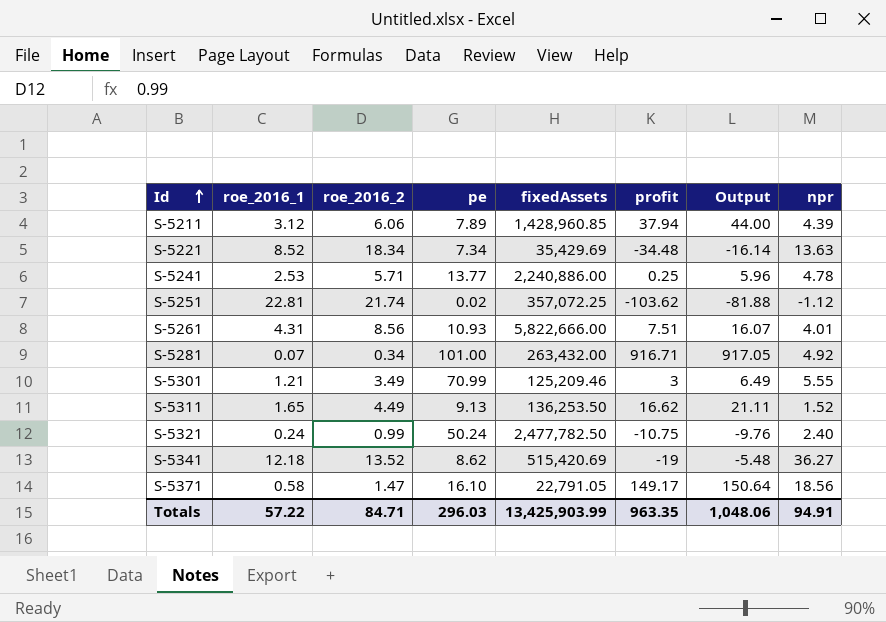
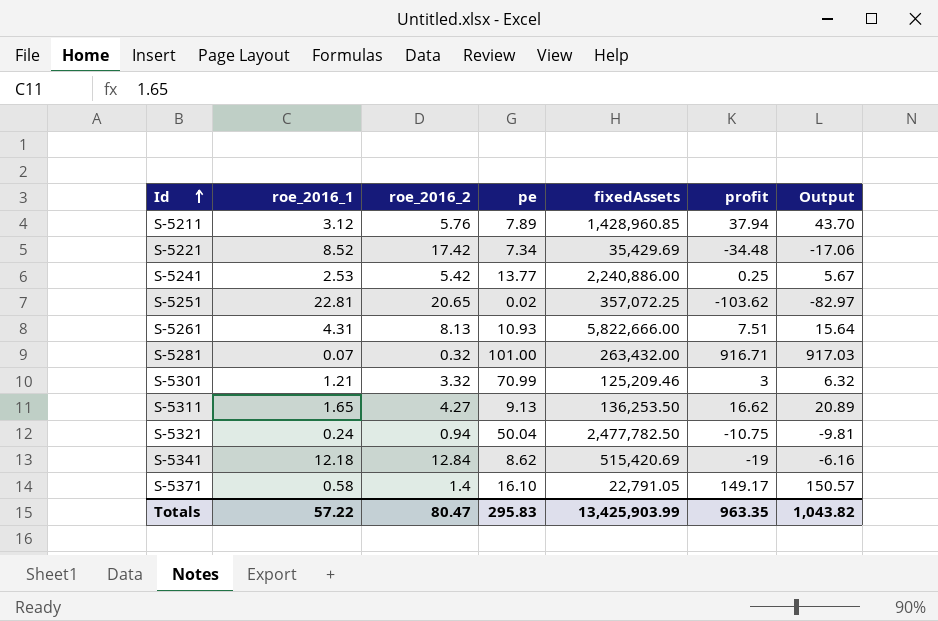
column npr | position: 8 -> none
S-5211 | roe_2016_2: 6.06 -> 5.76
S-5211 | Output: 44.00 -> 43.70
S-5221 | roe_2016_2: 18.34 -> 17.42
S-5221 | Output: -16.14 -> -17.06
S-5241 | roe_2016_2: 5.71 -> 5.42
S-5241 | Output: 5.96 -> 5.67
S-5251 | roe_2016_2: 21.74 -> 20.65
S-5251 | Output: -81.88 -> -82.97
S-5261 | roe_2016_2: 8.56 -> 8.13
S-5261 | Output: 16.07 -> 15.64
S-5281 | roe_2016_2: 0.34 -> 0.32
S-5281 | Output: 917.05 -> 917.03
S-5301 | roe_2016_2: 3.49 -> 3.32
S-5301 | Output: 6.49 -> 6.32
S-5311 | roe_2016_2: 4.49 -> 4.27
S-5311 | Output: 21.11 -> 20.89
S-5321 | roe_2016_2: 0.99 -> 0.94
S-5321 | pe: 50.24 -> 50.04
S-5321 | Output: -9.76 -> -9.81
S-5341 | roe_2016_2: 13.52 -> 12.84
S-5341 | Output: -5.48 -> -6.16
S-5371 | roe_2016_2: 1.47 -> 1.4
S-5371 | Output: 150.64 -> 150.57
Totals | roe_2016_2: 84.71 -> 80.47
Totals | pe: 296.03 -> 295.83
Totals | Output: 1,048.06 -> 1,043.82

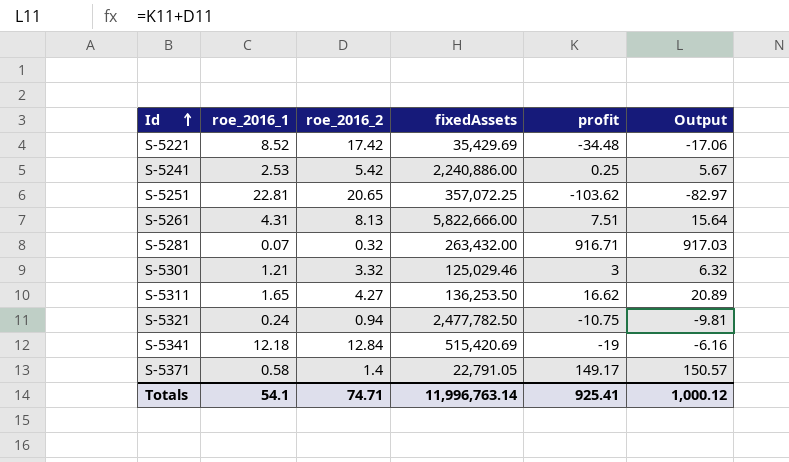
column pe | position: 4 -> none
row S-5211: 3.12 | 5.76 | 7.89 | 1,428,960.85 | 37.94 | 43.70 -> none
S-5301 | fixedAssets: 125,209.46 -> 125,029.46
Totals | roe_2016_1: 57.22 -> 54.1
Totals | roe_2016_2: 80.47 -> 74.71
Totals | fixedAssets: 13,425,903.99 -> 11,996,763.14
Totals | profit: 963.35 -> 925.41
Totals | Output: 1,043.82 -> 1,000.12

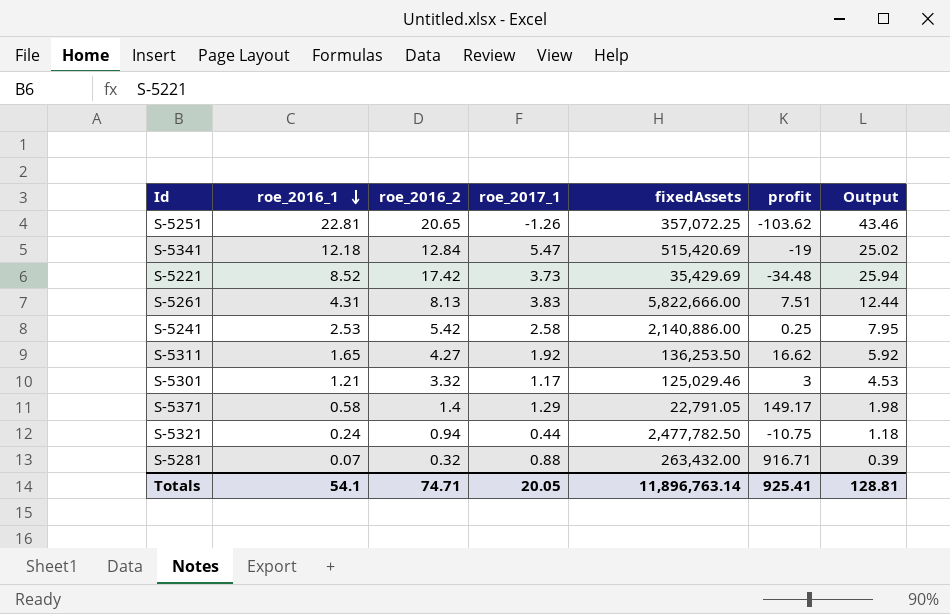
row order: Id ascending -> roe_2016_1 descending
column roe_2017_1 | position: none -> 4
column Output | formula: [roe_2016_2] + [profit] -> [roe_2016_1] + [roe_2016_2]
S-5241 | fixedAssets: 2,240,886.00 -> 2,140,886.00
Totals | fixedAssets: 11,996,763.14 -> 11,896,763.14
Totals | Output: 1,000.12 -> 128.81

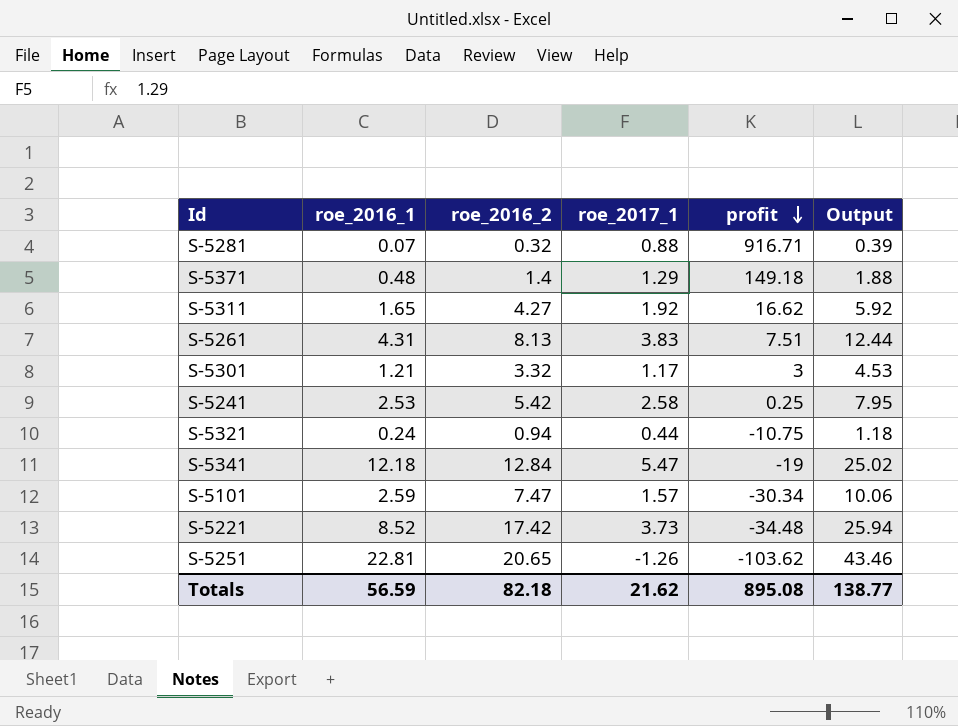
row order: roe_2016_1 descending -> profit descending
column fixedAssets | position: 5 -> none
S-5371 | roe_2016_1: 0.58 -> 0.48
S-5371 | profit: 149.17 -> 149.18
S-5371 | Output: 1.98 -> 1.88
row S-5101: none -> 2.59 | 7.47 | 1.57 | -30.34 | 10.06
Totals | roe_2016_1: 54.1 -> 56.59
Totals | roe_2016_2: 74.71 -> 82.18
Totals | roe_2017_1: 20.05 -> 21.62
Totals | profit: 925.41 -> 895.08
Totals | Output: 128.81 -> 138.77

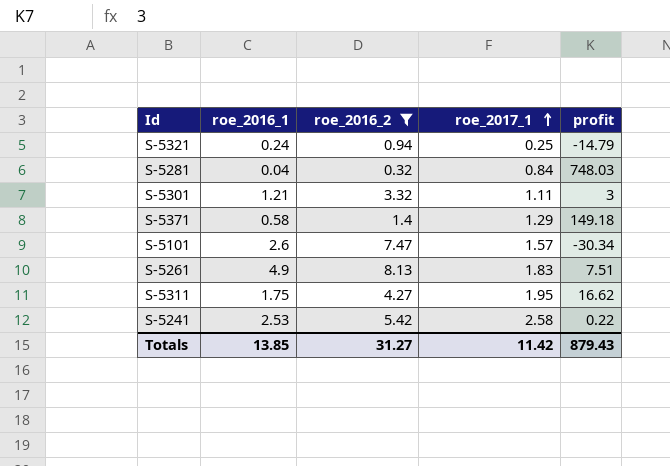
filter: none -> roe_2016_2 <= 8.13
row order: profit descending -> roe_2017_1 ascending
column Output | formula: [roe_2016_1] + [roe_2016_2] -> none
S-5321 | roe_2017_1: 0.44 -> 0.25
S-5321 | profit: -10.75 -> -14.79
S-5281 | roe_2016_1: 0.07 -> 0.04
S-5281 | roe_2017_1: 0.88 -> 0.84
S-5281 | profit: 916.71 -> 748.03
S-5301 | roe_2017_1: 1.17 -> 1.11
S-5371 | roe_2016_1: 0.48 -> 0.58
S-5101 | roe_2016_1: 2.59 -> 2.6
S-5261 | roe_2016_1: 4.31 -> 4.9
S-5261 | roe_2017_1: 3.83 -> 1.83
S-5311 | roe_2016_1: 1.65 -> 1.75
S-5311 | roe_2017_1: 1.92 -> 1.95
S-5241 | profit: 0.25 -> 0.22
Totals | roe_2016_1: 56.59 -> 13.85
Totals | roe_2016_2: 82.18 -> 31.27
Totals | roe_2017_1: 21.62 -> 11.42
Totals | profit: 895.08 -> 879.43

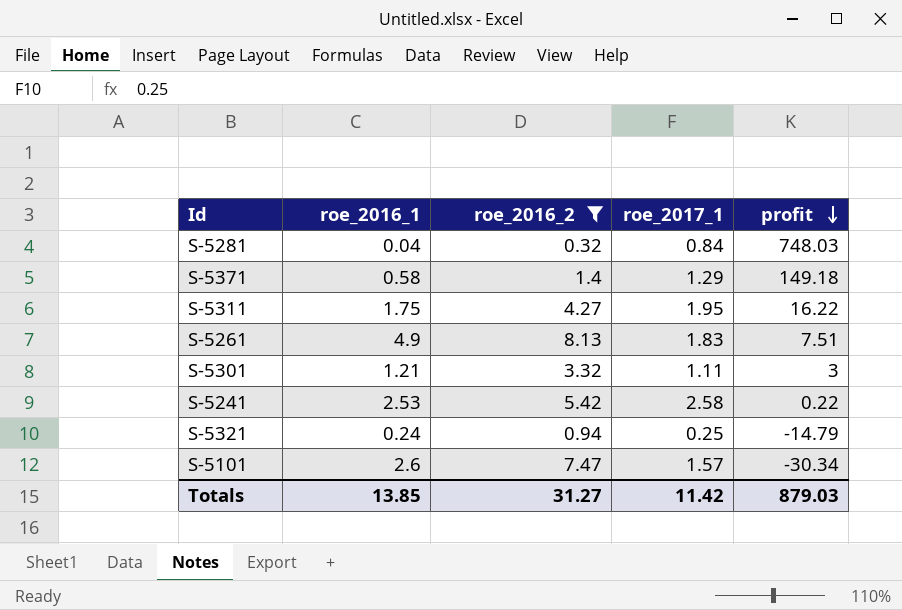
row order: roe_2017_1 ascending -> profit descending
S-5311 | profit: 16.62 -> 16.22
Totals | profit: 879.43 -> 879.03

